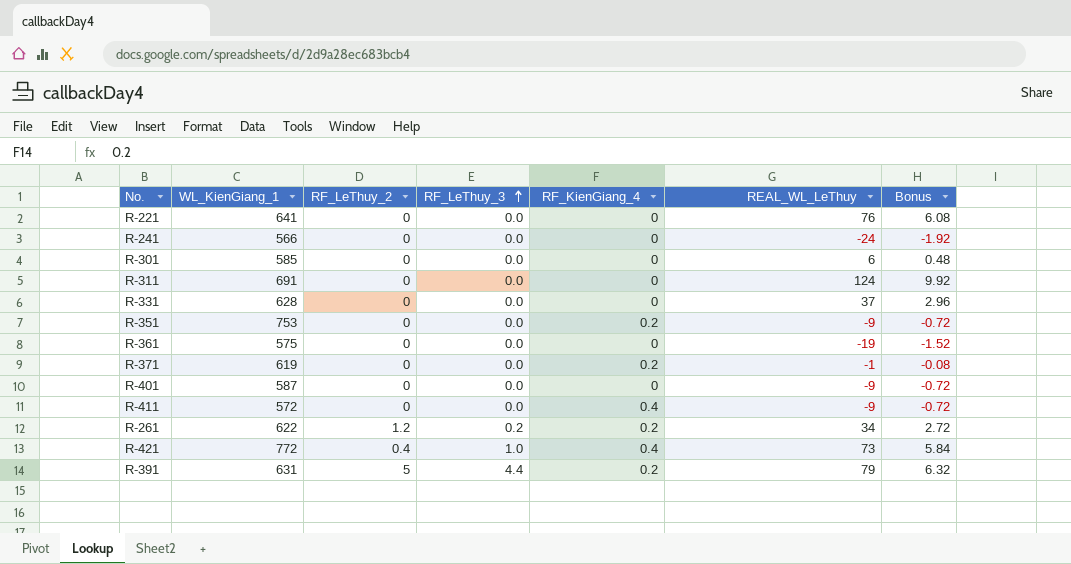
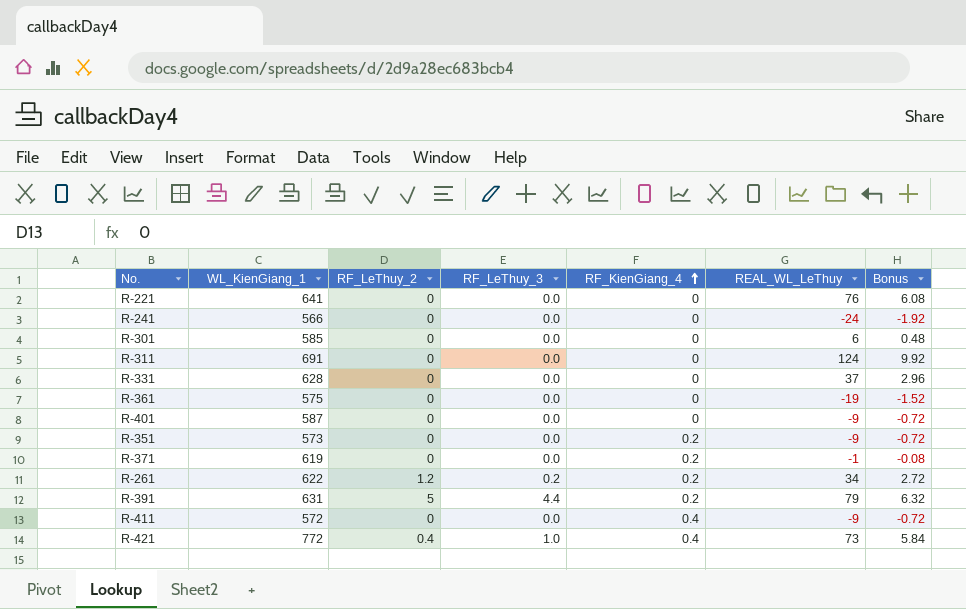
row order: RF_LeThuy_3 ascending -> RF_KienGiang_4 ascending
R-351 | WL_KienGiang_1: 753 -> 573

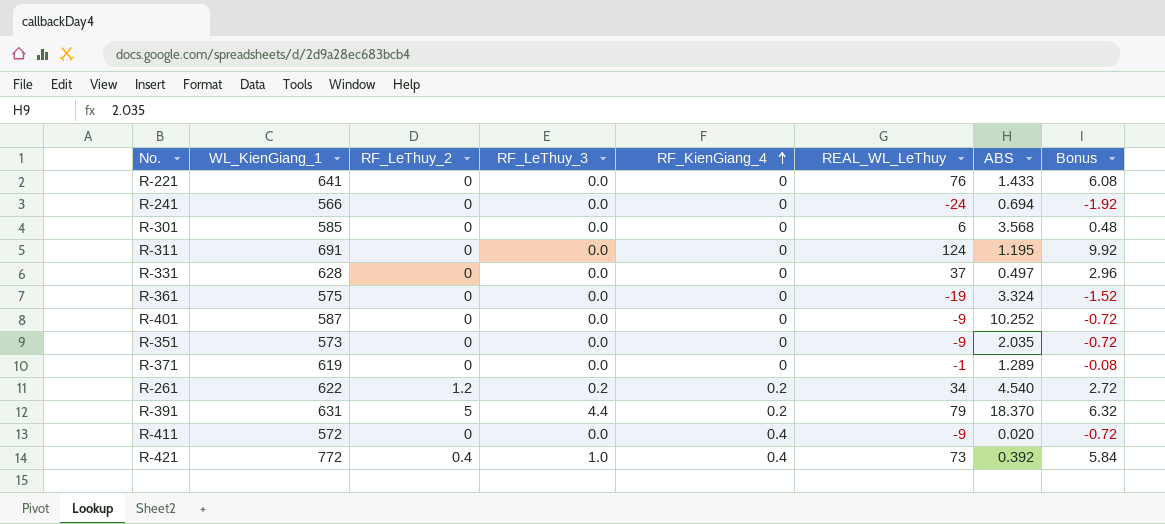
column ABS | position: none -> 7
R-351 | RF_KienGiang_4: 0.2 -> 0
R-371 | RF_KienGiang_4: 0.2 -> 0

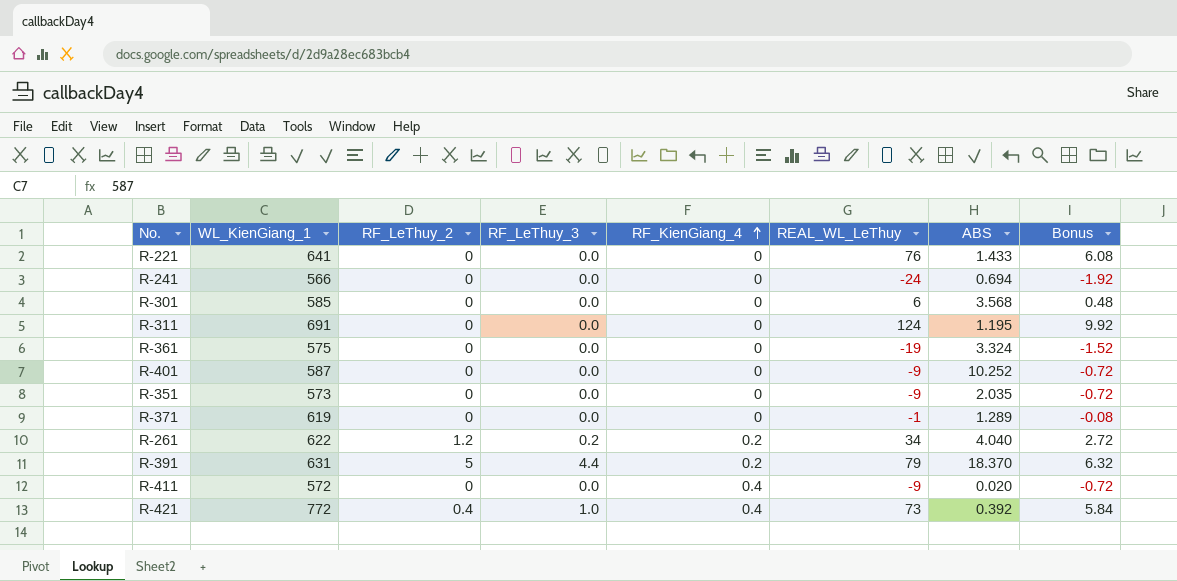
row R-331: 628 | 0 | 0.0 | 0 | 37 | 0.497 | 2.96 -> none
R-261 | ABS: 4.540 -> 4.040

